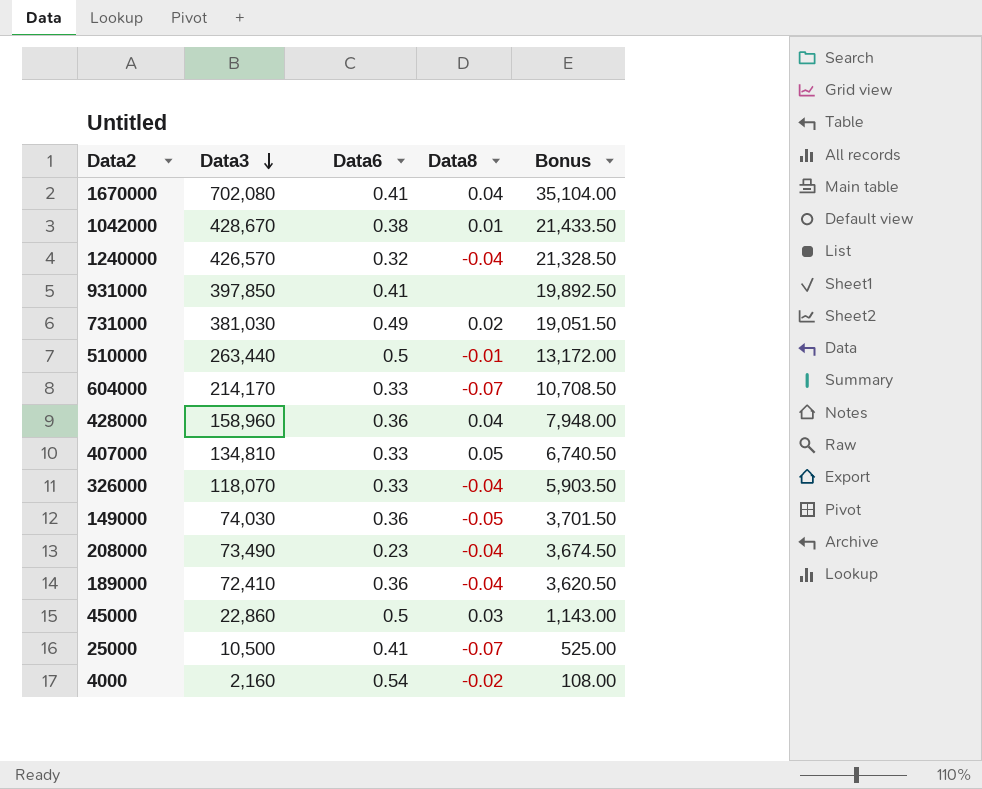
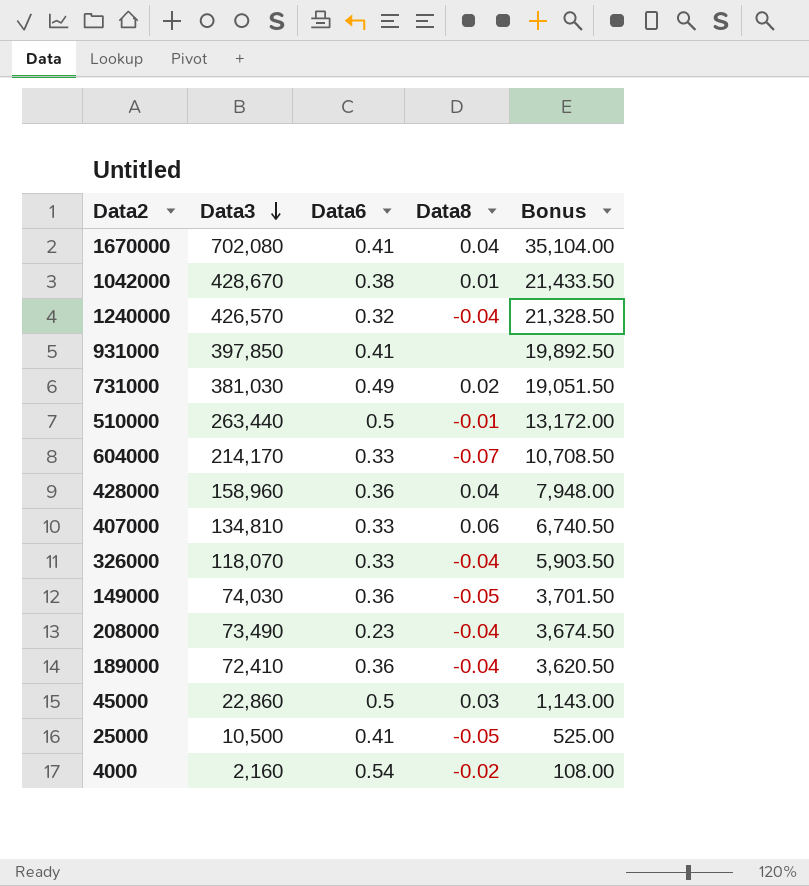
407000 | Data8: 0.05 -> 0.06
25000 | Data8: -0.07 -> -0.05

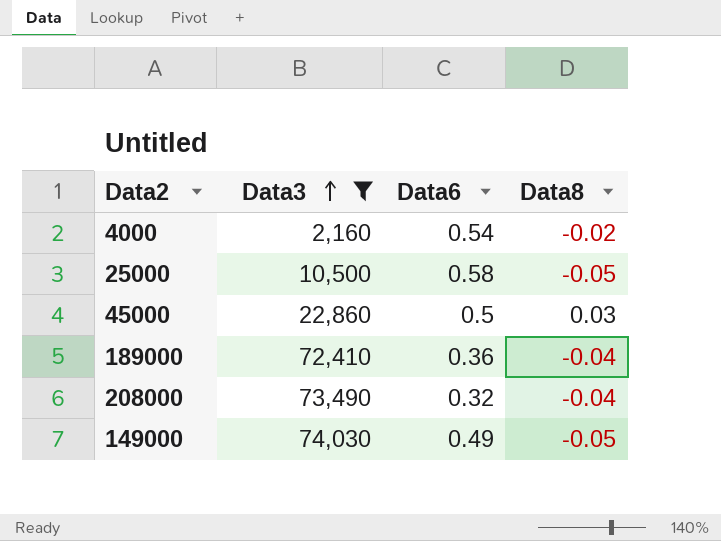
filter: none -> Data3 <= 74,030
row order: Data3 descending -> Data3 ascending
column Bonus | formula: [Data3] * 0.05 -> none
25000 | Data6: 0.41 -> 0.58
208000 | Data6: 0.23 -> 0.32
149000 | Data6: 0.36 -> 0.49

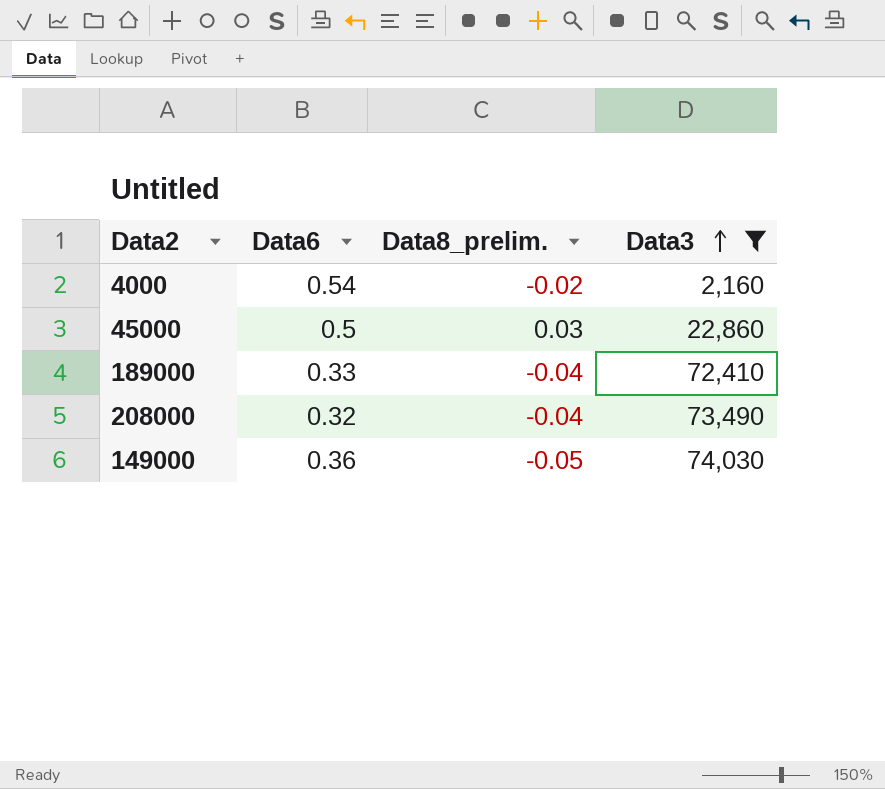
column name: Data8 -> Data8_prelim.
column Data3 | position: 2 -> 4
row 25000: 10,500 | 0.58 | -0.05 -> none
189000 | Data6: 0.36 -> 0.33
149000 | Data6: 0.49 -> 0.36

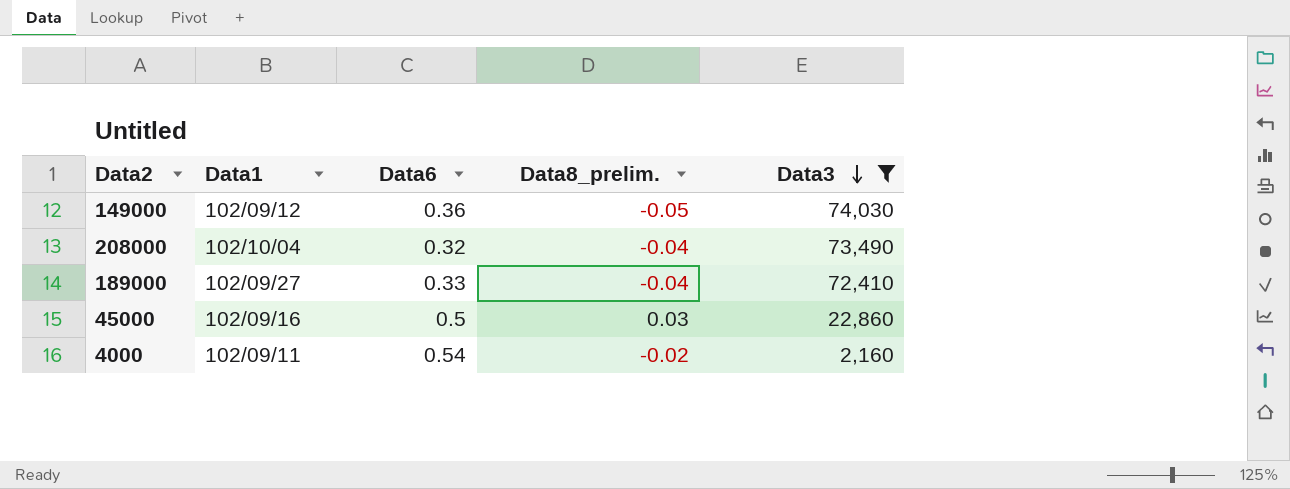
row order: Data3 ascending -> Data3 descending
column Data1 | position: none -> 2

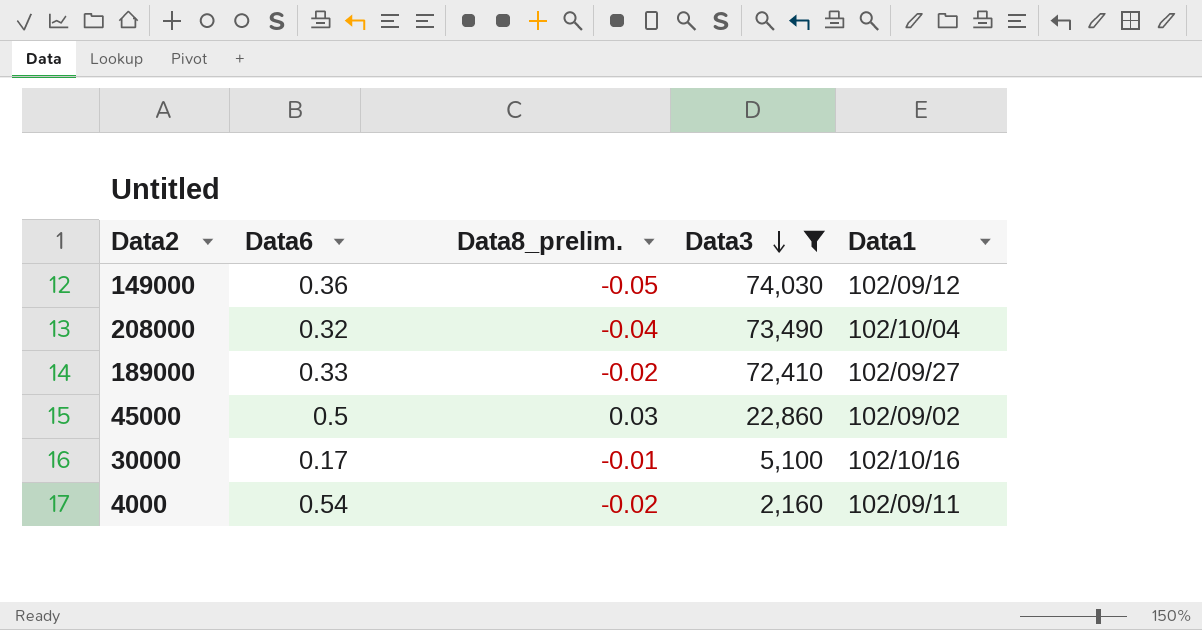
column Data1 | position: 2 -> 5
189000 | Data8_prelim.: -0.04 -> -0.02
45000 | Data1: 102/09/16 -> 102/09/02
row 30000: none -> 0.17 | -0.01 | 5,100 | 102/10/16

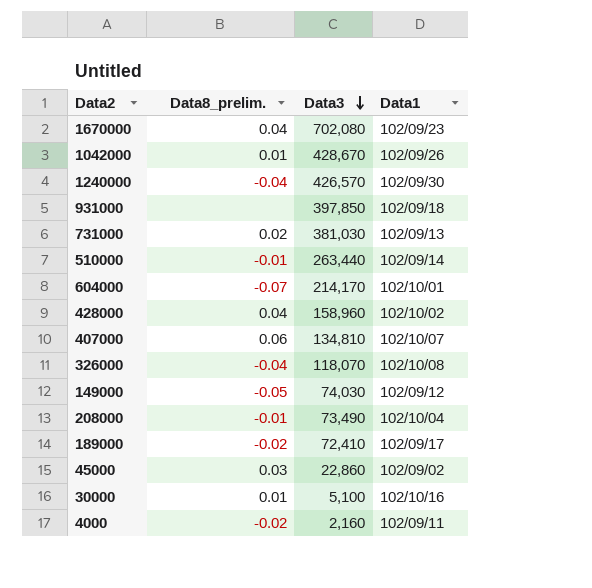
filter: Data3 <= 74,030 -> none
column Data6 | position: 2 -> none
208000 | Data8_prelim.: -0.04 -> -0.01
189000 | Data1: 102/09/27 -> 102/09/17
30000 | Data8_prelim.: -0.01 -> 0.01

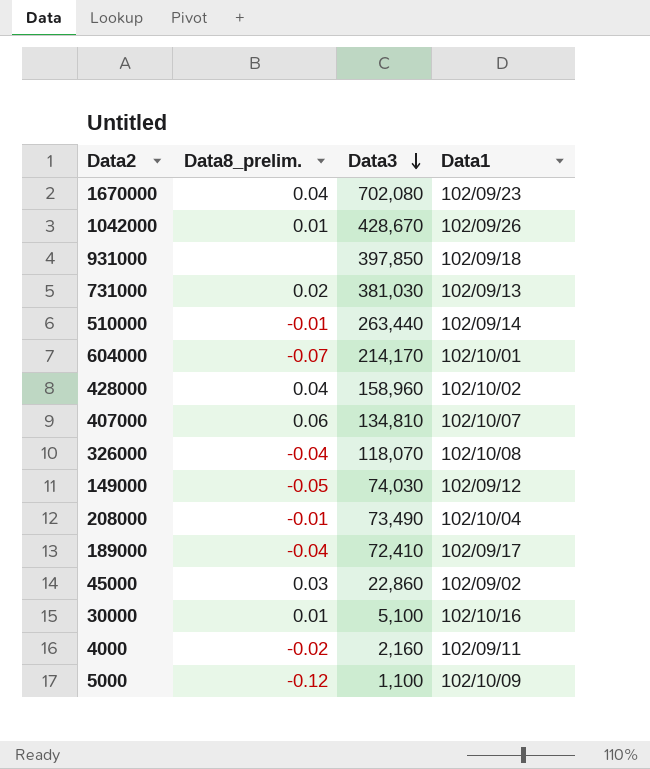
row 1240000: -0.04 | 426,570 | 102/09/30 -> none
189000 | Data8_prelim.: -0.02 -> -0.04
row 5000: none -> -0.12 | 1,100 | 102/10/09

